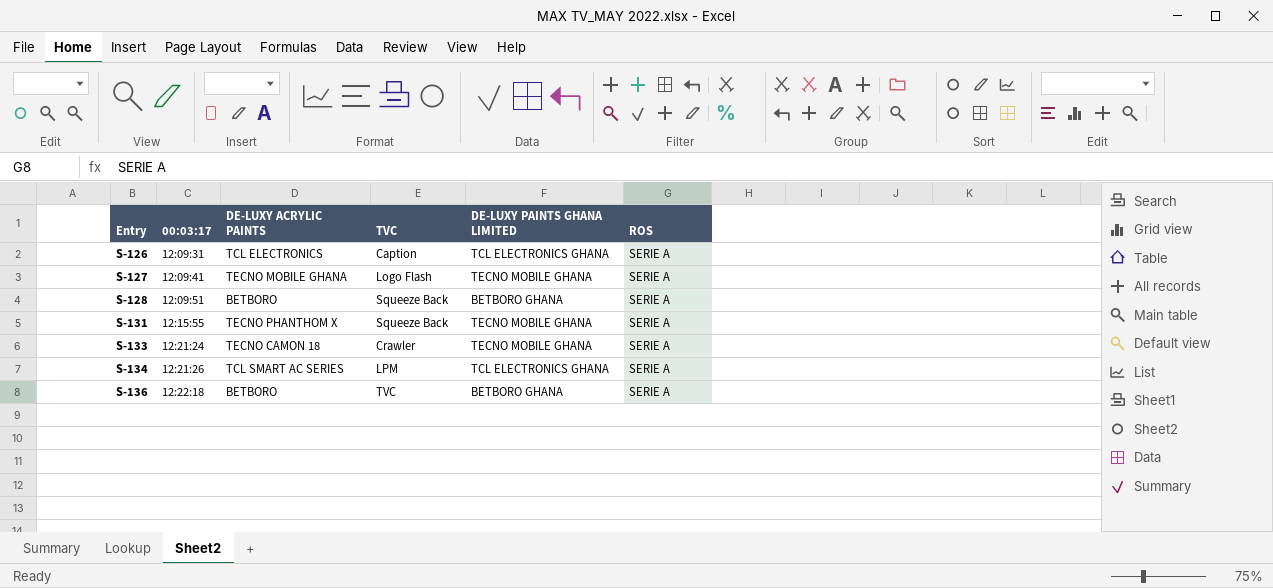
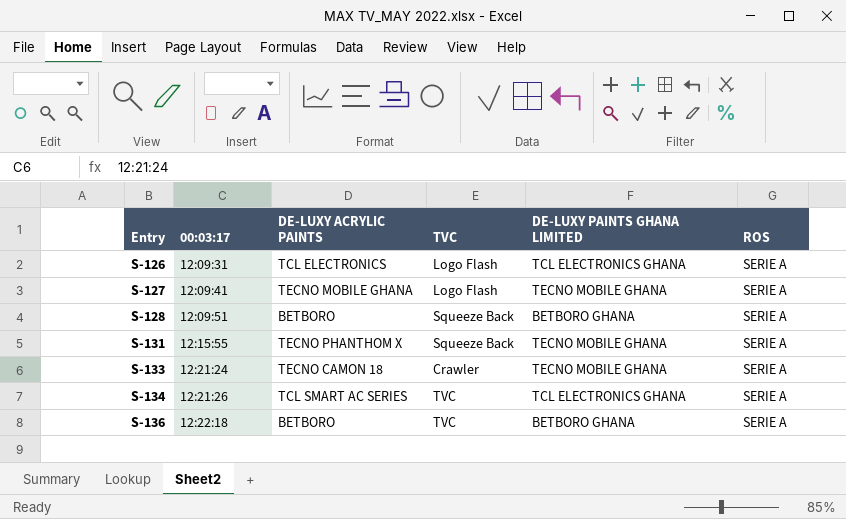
S-126 | TVC: Caption -> Logo Flash
S-134 | TVC: LPM -> TVC

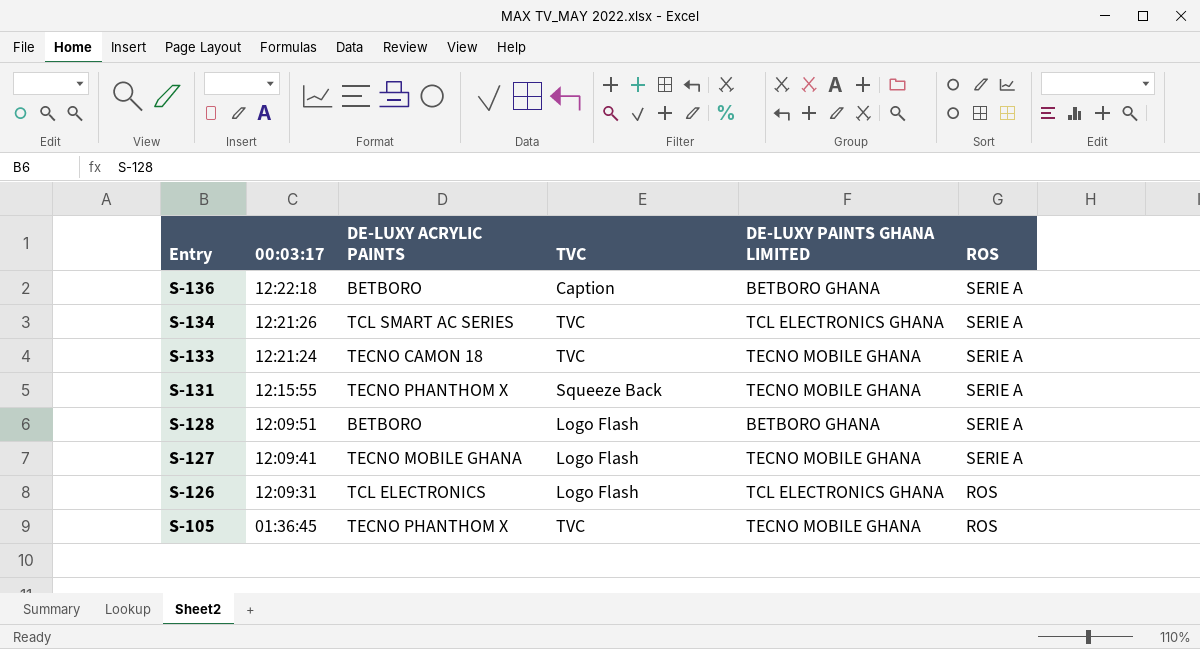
row order: Entry ascending -> Entry descending
S-136 | TVC: TVC -> Caption
S-133 | TVC: Crawler -> TVC
S-128 | TVC: Squeeze Back -> Logo Flash
S-126 | ROS: SERIE A -> ROS
row S-105: none -> 01:36:45 | TECNO PHANTHOM X | TVC | TECNO MOBILE GHANA | ROS

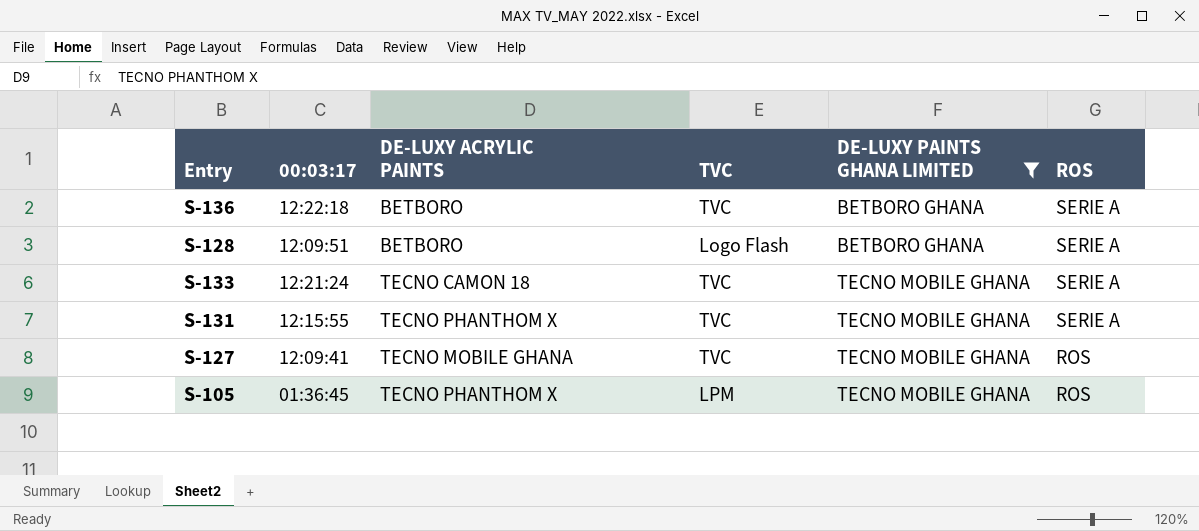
filter: none -> DE-LUXY PAINTS GHANA LIMITED != TCL ELECTRONICS GHANA
row order: Entry descending -> DE-LUXY PAINTS GHANA LIMITED ascending
S-136 | TVC: Caption -> TVC
S-131 | TVC: Squeeze Back -> TVC
S-127 | TVC: Logo Flash -> TVC
S-127 | ROS: SERIE A -> ROS
S-105 | TVC: TVC -> LPM

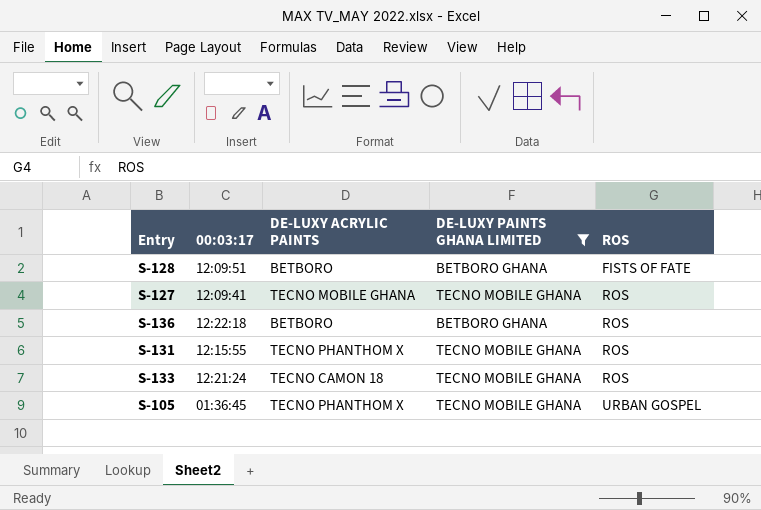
row order: DE-LUXY PAINTS GHANA LIMITED ascending -> ROS ascending
column TVC | position: 4 -> none
S-128 | ROS: SERIE A -> FISTS OF FATE
S-136 | ROS: SERIE A -> ROS
S-131 | ROS: SERIE A -> ROS
S-133 | ROS: SERIE A -> ROS
S-105 | ROS: ROS -> URBAN GOSPEL

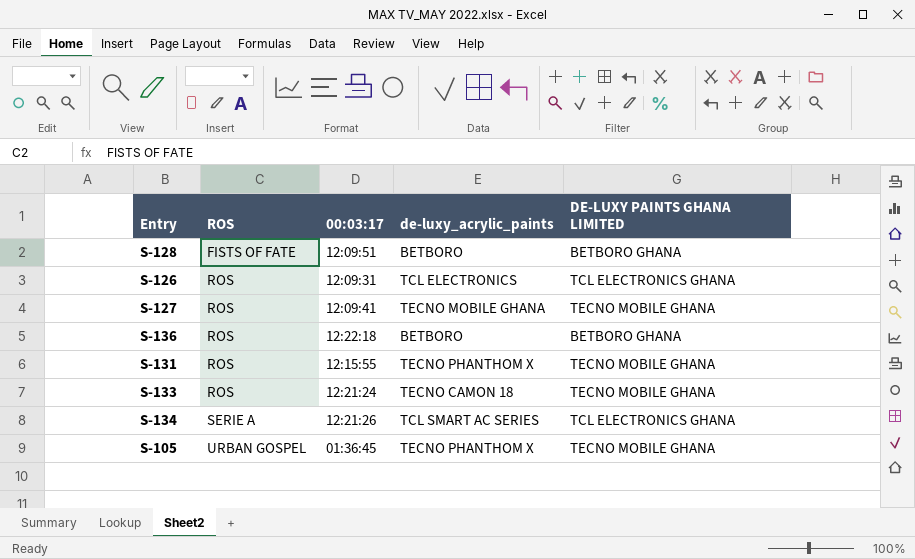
filter: DE-LUXY PAINTS GHANA LIMITED != TCL ELECTRONICS GHANA -> none
column ROS | position: 5 -> 2
column name: DE-LUXY ACRYLIC PAINTS -> de-luxy_acrylic_paints

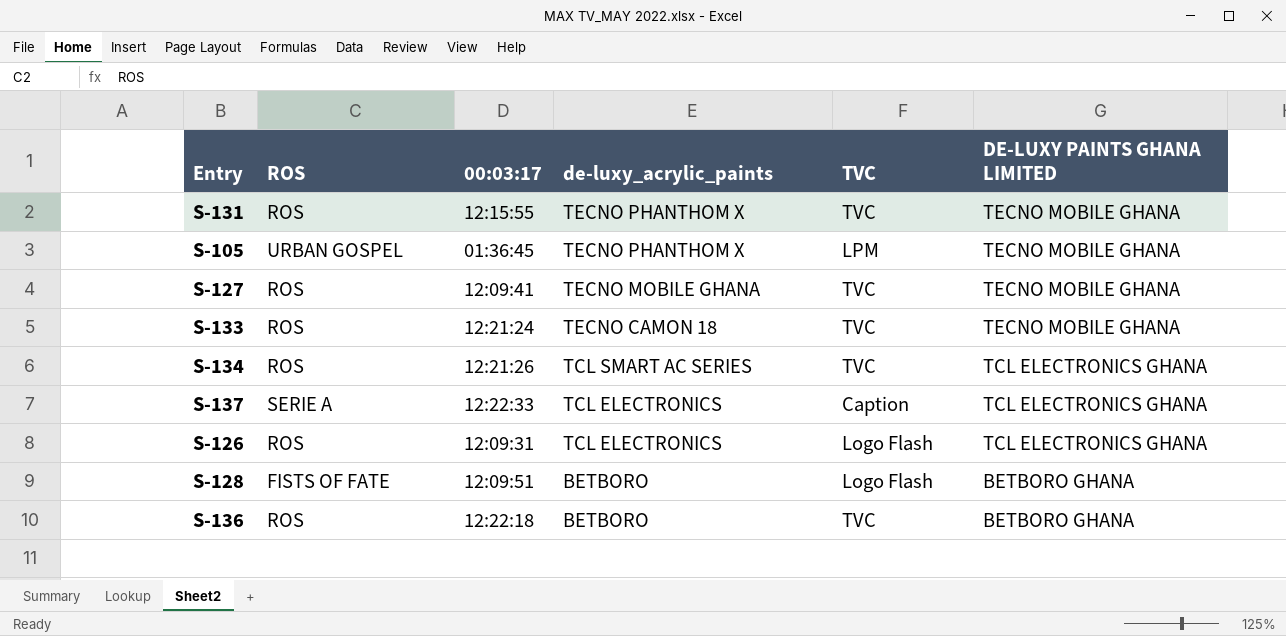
row order: ROS ascending -> de-luxy_acrylic_paints descending
column TVC | position: none -> 5
S-134 | ROS: SERIE A -> ROS
row S-137: none -> SERIE A | 12:22:33 | TCL ELECTRONICS | Caption | TCL ELECTRONICS GHANA

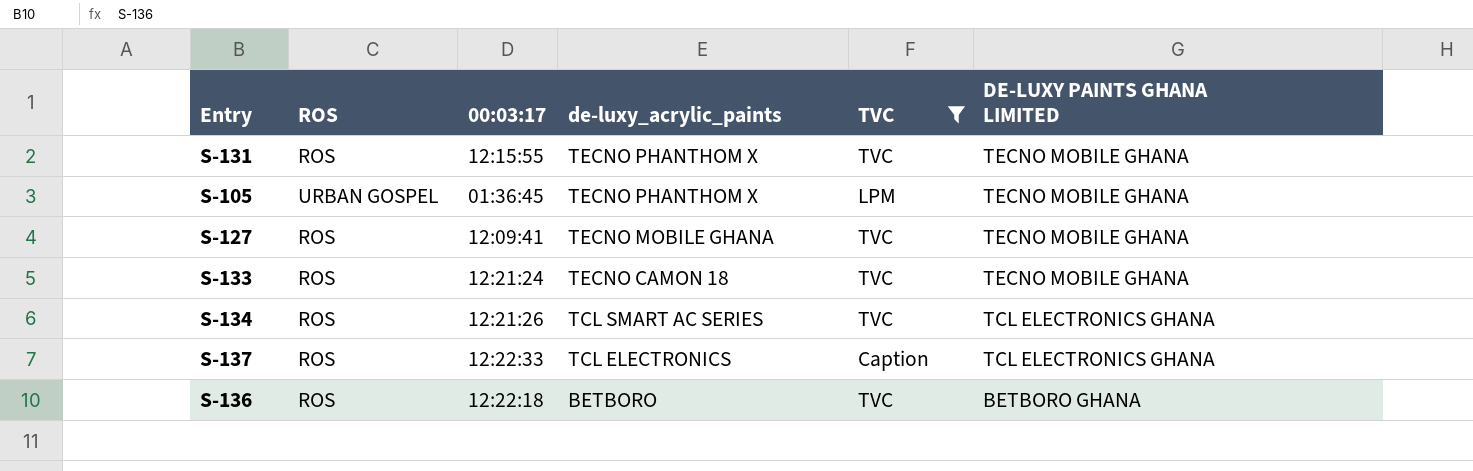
filter: none -> TVC != Logo Flash
S-137 | ROS: SERIE A -> ROS

